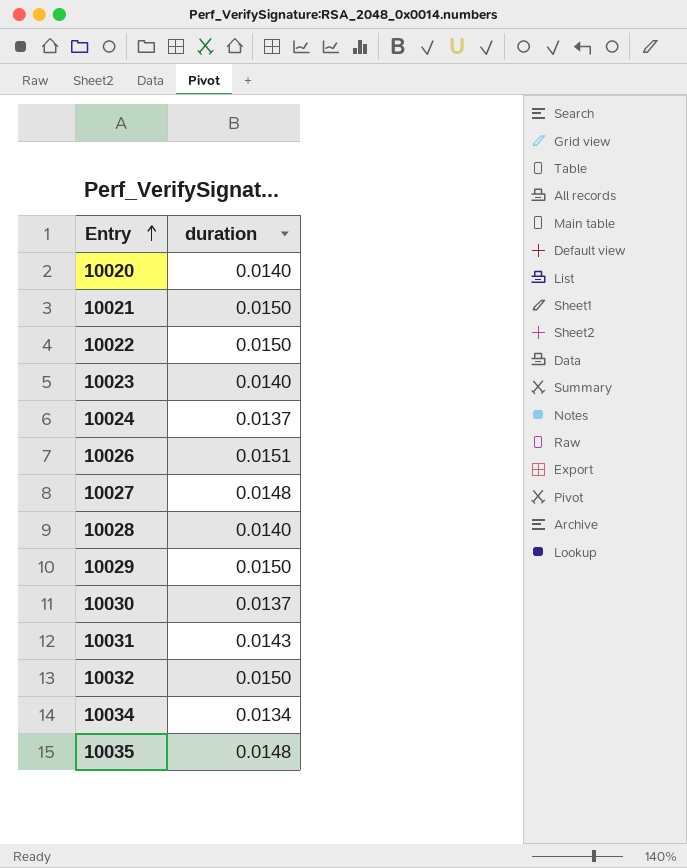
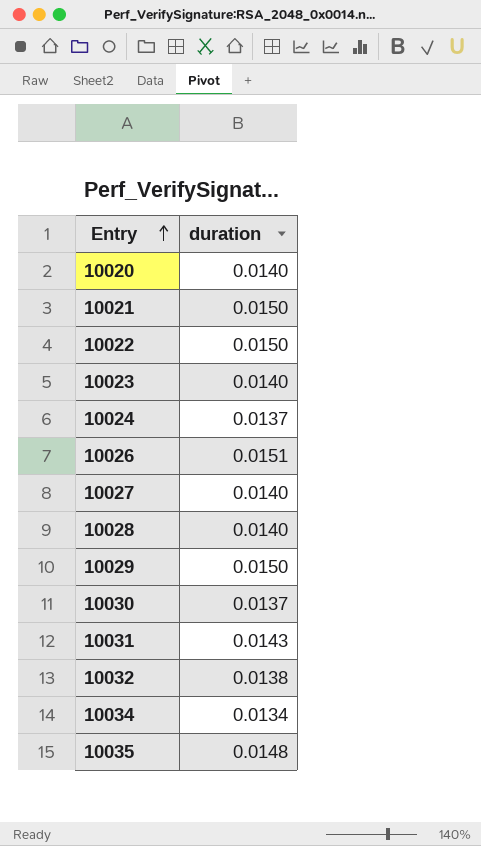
10027 | duration: 0.0148 -> 0.0140
10032 | duration: 0.0150 -> 0.0138

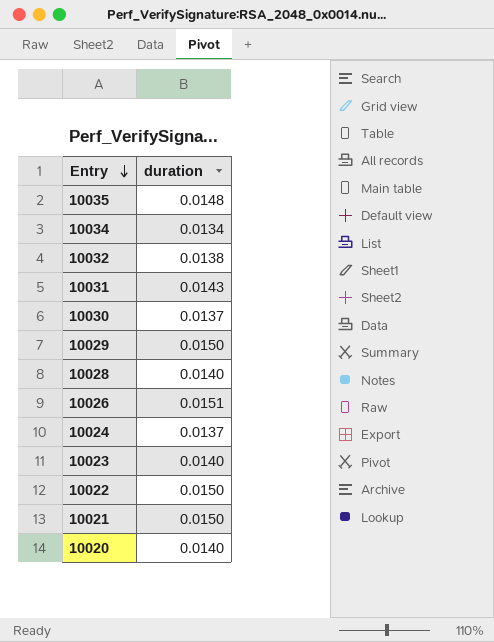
row order: Entry ascending -> Entry descending
row 10027: 0.0140 -> none

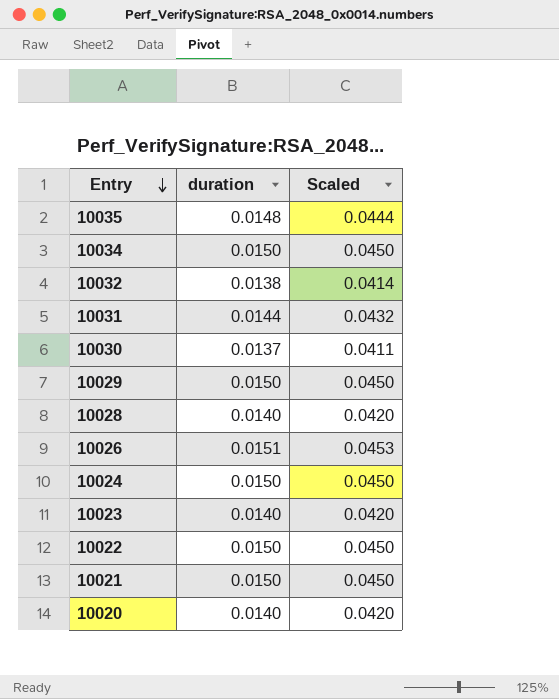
column Scaled | formula: none -> [duration] * 3
10034 | duration: 0.0134 -> 0.0150
10031 | duration: 0.0143 -> 0.0144
10024 | duration: 0.0137 -> 0.0150

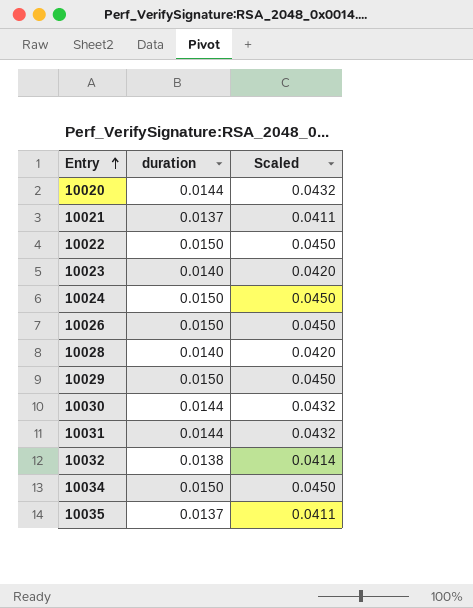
row order: Entry descending -> Entry ascending
10020 | duration: 0.0140 -> 0.0144
10020 | Scaled: 0.0420 -> 0.0432
10021 | duration: 0.0150 -> 0.0137
10021 | Scaled: 0.0450 -> 0.0411
10026 | duration: 0.0151 -> 0.0150
10026 | Scaled: 0.0453 -> 0.0450
10030 | duration: 0.0137 -> 0.0144
10030 | Scaled: 0.0411 -> 0.0432
10035 | duration: 0.0148 -> 0.0137
10035 | Scaled: 0.0444 -> 0.0411

